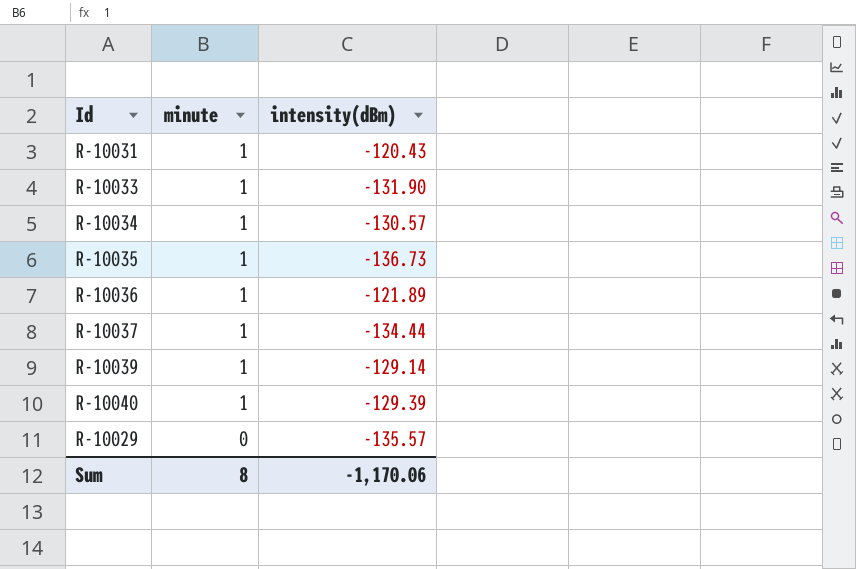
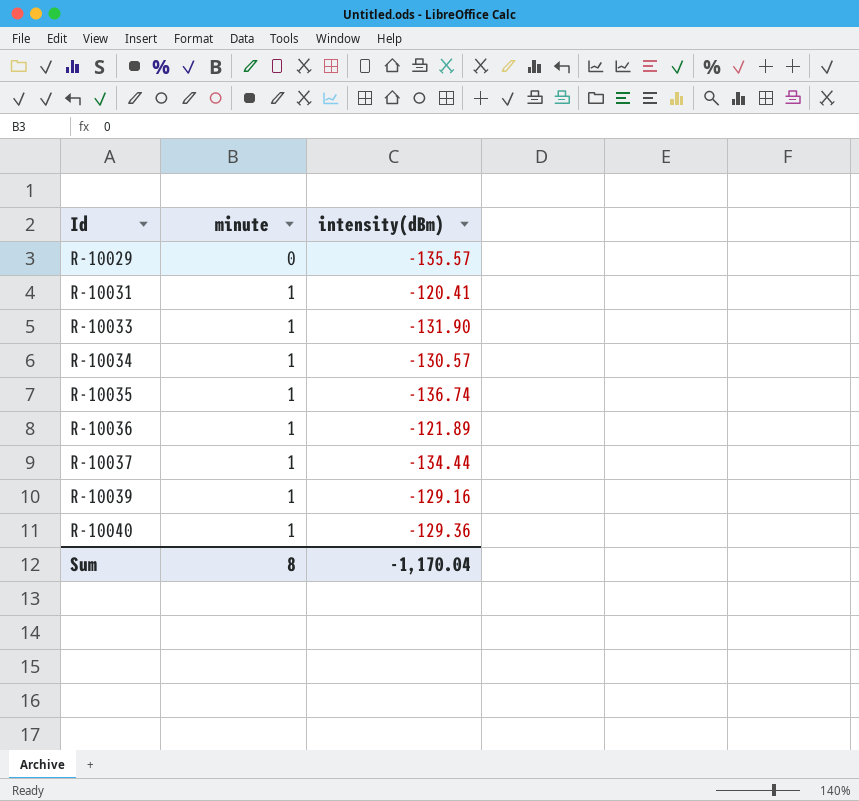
row order: minute descending -> Id ascending
R-10031 | intensity(dBm): -120.43 -> -120.41
R-10035 | intensity(dBm): -136.73 -> -136.74
R-10039 | intensity(dBm): -129.14 -> -129.16
R-10040 | intensity(dBm): -129.39 -> -129.36
Sum | intensity(dBm): -1,170.06 -> -1,170.04

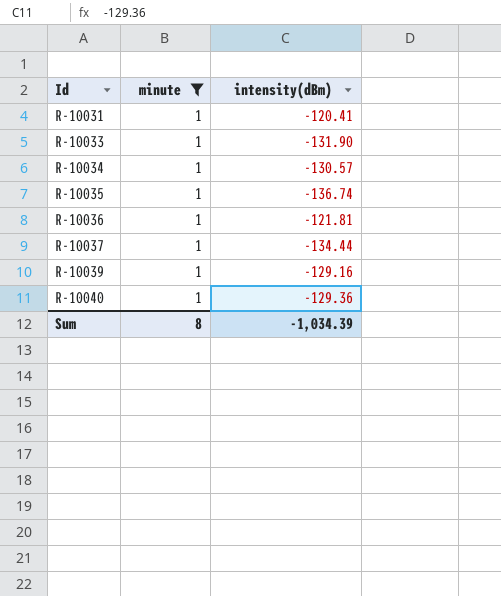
filter: none -> minute = 1
R-10036 | intensity(dBm): -121.89 -> -121.81
Sum | intensity(dBm): -1,170.04 -> -1,034.39

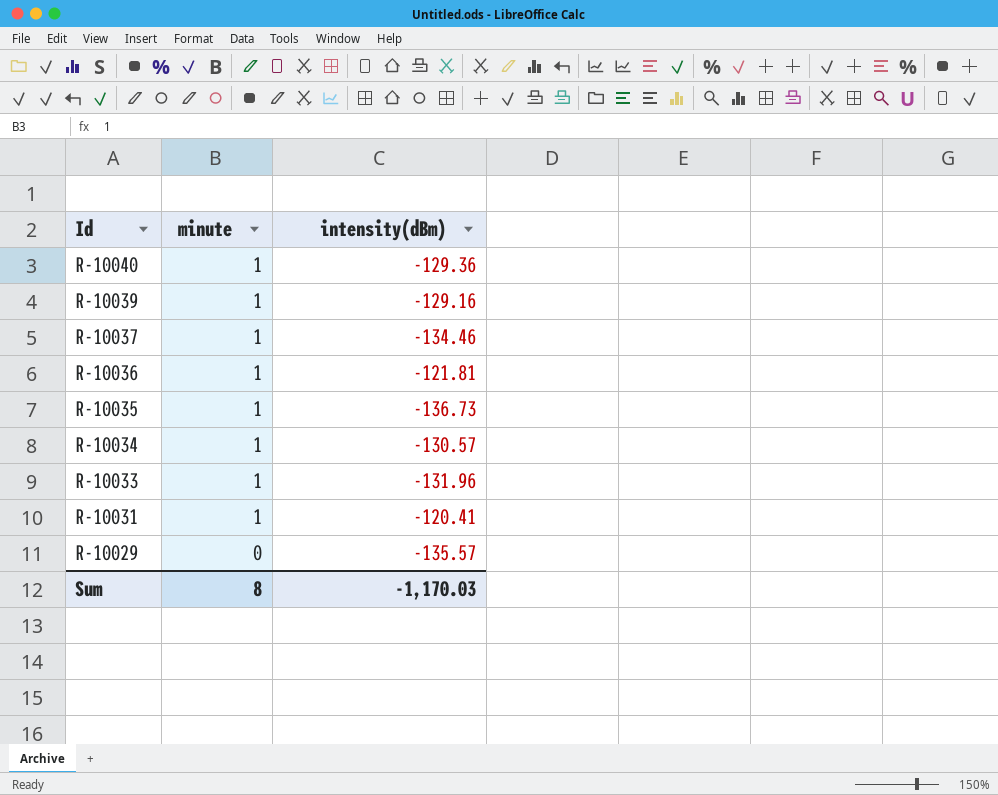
filter: minute = 1 -> none
row order: Id ascending -> Id descending
R-10037 | intensity(dBm): -134.44 -> -134.46
R-10035 | intensity(dBm): -136.74 -> -136.73
R-10033 | intensity(dBm): -131.90 -> -131.96
Sum | intensity(dBm): -1,034.39 -> -1,170.03

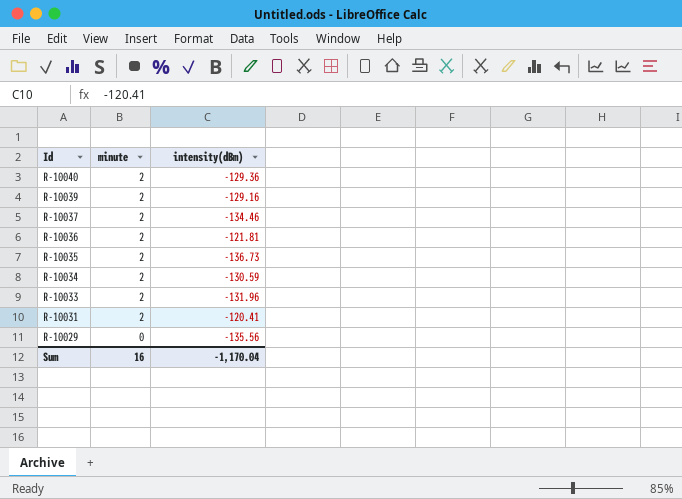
R-10040 | minute: 1 -> 2
R-10039 | minute: 1 -> 2
R-10037 | minute: 1 -> 2
R-10036 | minute: 1 -> 2
R-10035 | minute: 1 -> 2
R-10034 | minute: 1 -> 2
R-10034 | intensity(dBm): -130.57 -> -130.59
R-10033 | minute: 1 -> 2
R-10031 | minute: 1 -> 2
R-10029 | intensity(dBm): -135.57 -> -135.56
Sum | minute: 8 -> 16
Sum | intensity(dBm): -1,170.03 -> -1,170.04

